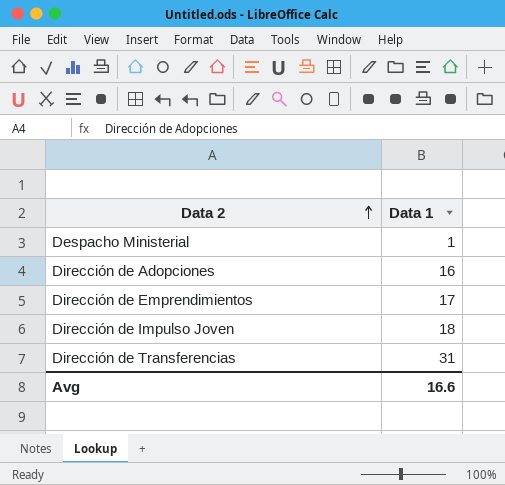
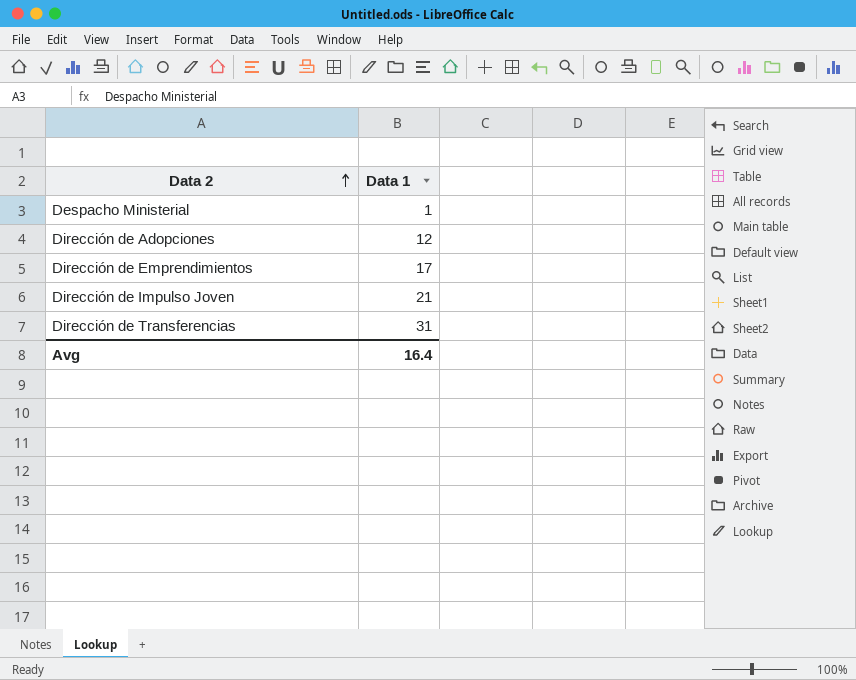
Dirección de Adopciones | Data 1: 16 -> 12
Dirección de Impulso Joven | Data 1: 18 -> 21
Avg | Data 1: 16.6 -> 16.4

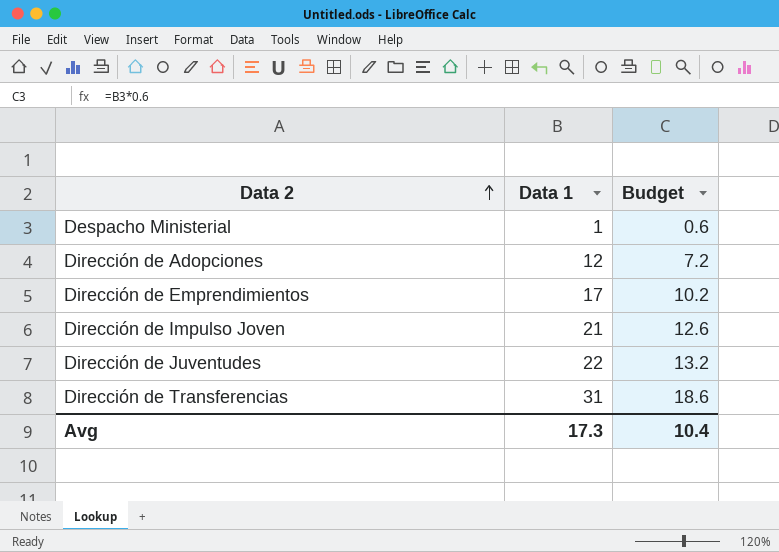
column Budget | formula: none -> [Data 1] * 0.6
row Dirección de Juventudes: none -> 22 | 13.2
Avg | Data 1: 16.4 -> 17.3

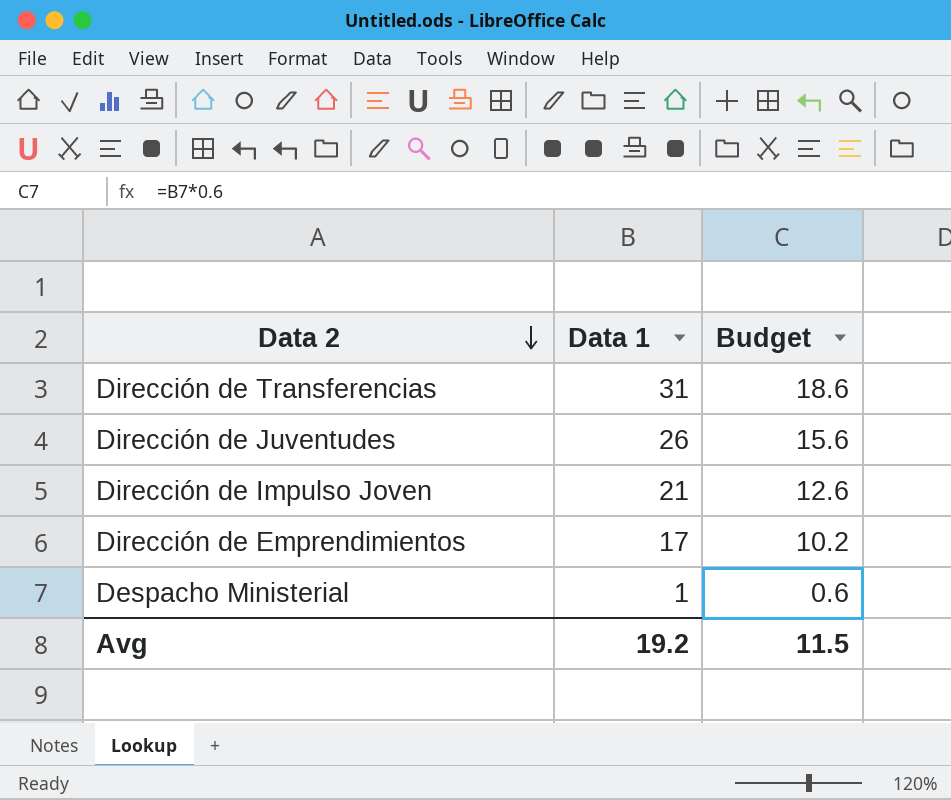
row order: Data 2 ascending -> Data 2 descending
row Dirección de Adopciones: 12 | 7.2 -> none
Dirección de Juventudes | Data 1: 22 -> 26
Dirección de Juventudes | Budget: 13.2 -> 15.6
Avg | Data 1: 17.3 -> 19.2
Avg | Budget: 10.4 -> 11.5

